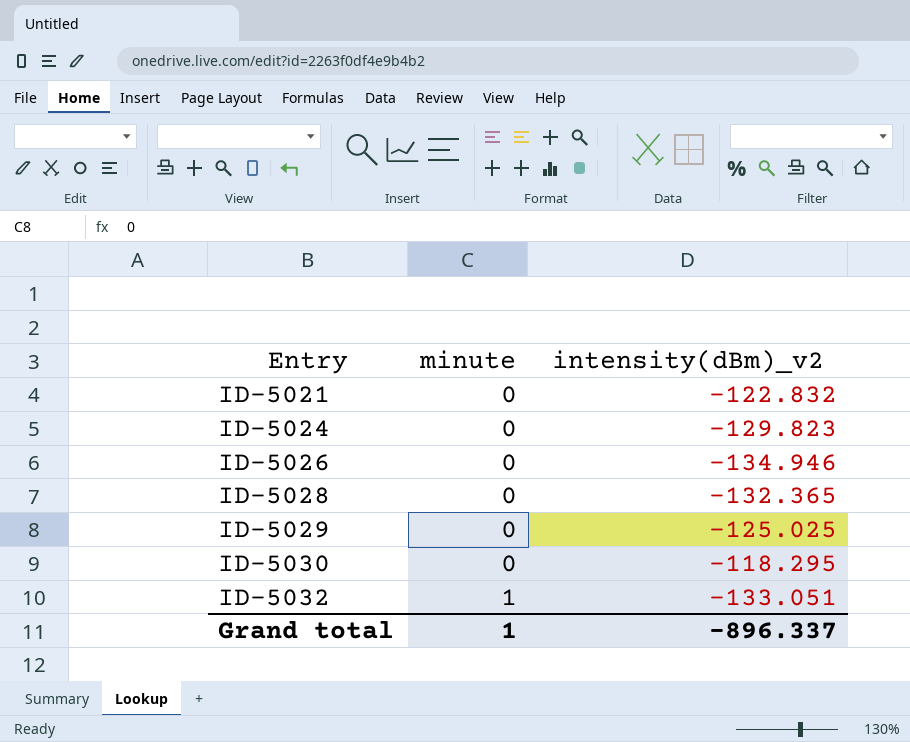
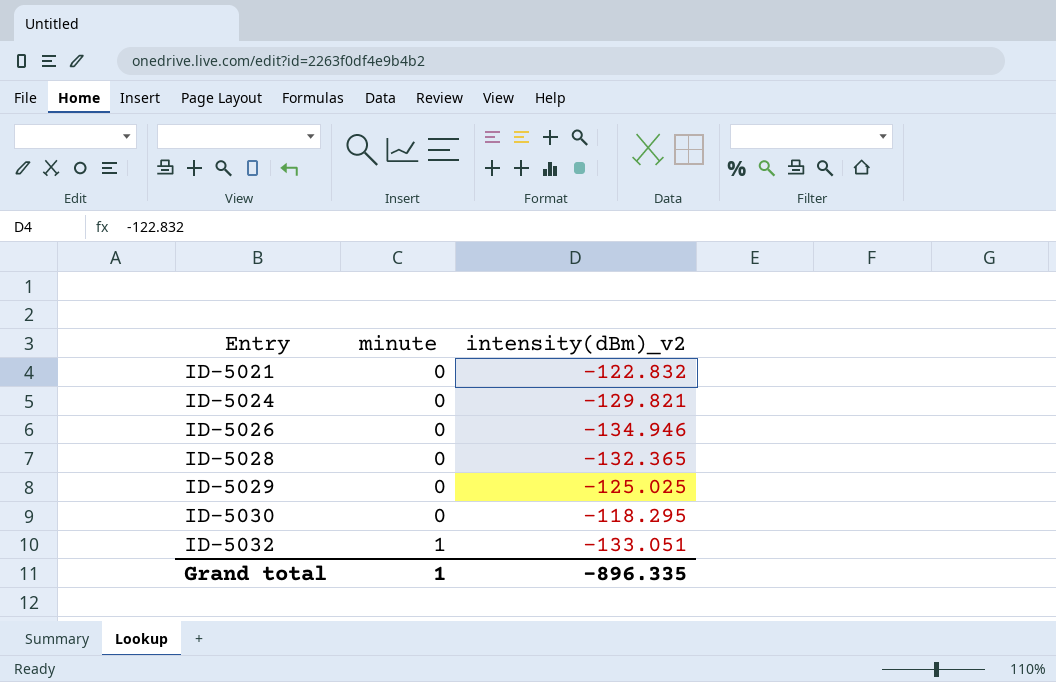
ID-5024 | intensity(dBm)_v2: -129.823 -> -129.821
Grand total | intensity(dBm)_v2: -896.337 -> -896.335

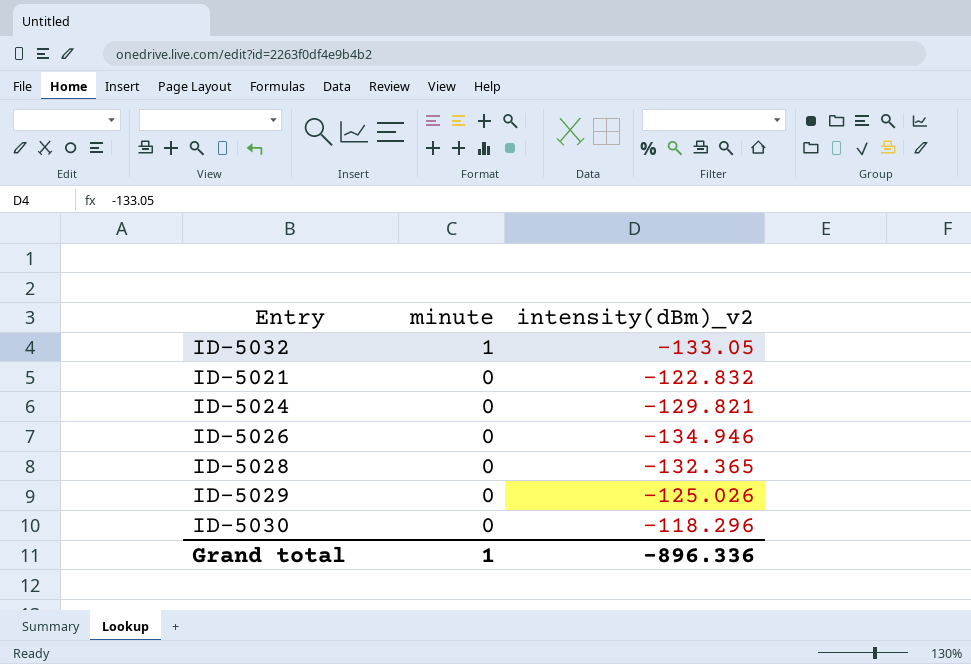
row order: Entry ascending -> minute descending
ID-5032 | intensity(dBm)_v2: -133.051 -> -133.05
ID-5029 | intensity(dBm)_v2: -125.025 -> -125.026
ID-5030 | intensity(dBm)_v2: -118.295 -> -118.296
Grand total | intensity(dBm)_v2: -896.335 -> -896.336

